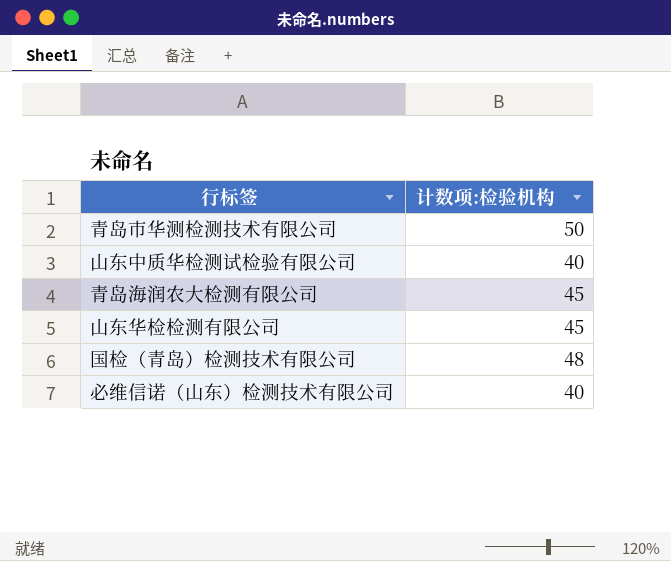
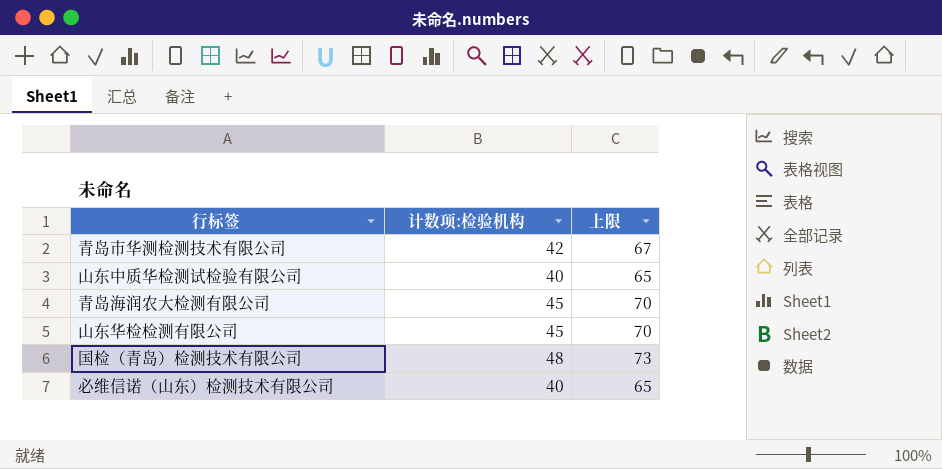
column 上限 | formula: none -> [计数项:检验机构] + 25
青岛市华测检测技术有限公司 | 计数项:检验机构: 50 -> 42

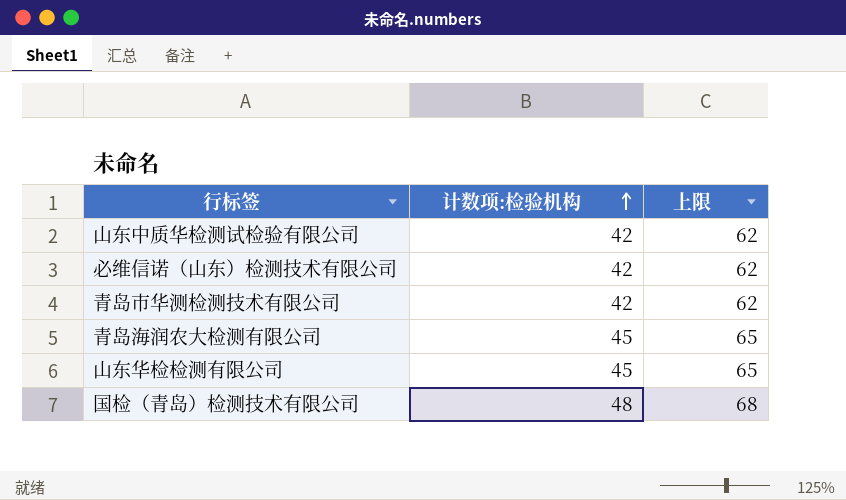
row order: none -> 计数项:检验机构 ascending
column 上限 | formula: [计数项:检验机构] + 25 -> [计数项:检验机构] + 20
山东中质华检测试检验有限公司 | 计数项:检验机构: 40 -> 42
必维信诺（山东）检测技术有限公司 | 计数项:检验机构: 40 -> 42

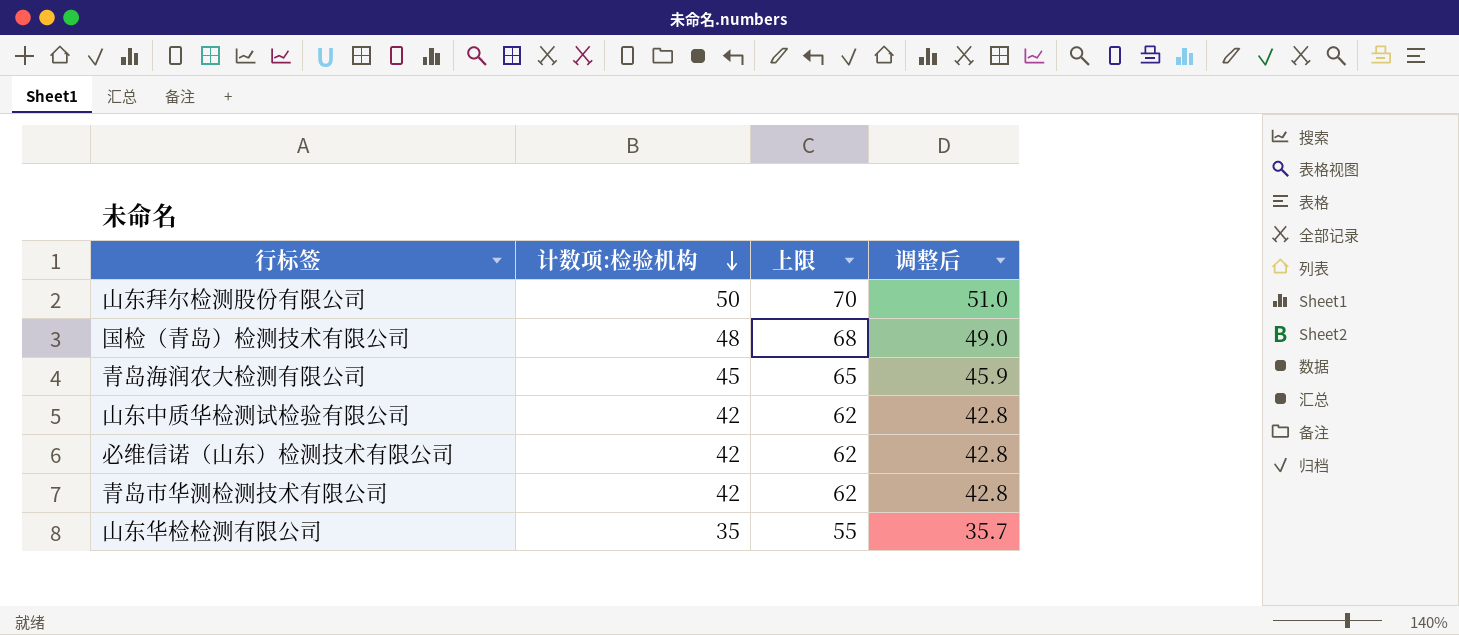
row order: 计数项:检验机构 ascending -> 计数项:检验机构 descending
column 调整后 | formula: none -> [计数项:检验机构] * 1.02
row 山东拜尔检测股份有限公司: none -> 50 | 70 | 51.0
山东华检检测有限公司 | 计数项:检验机构: 45 -> 35
山东华检检测有限公司 | 上限: 65 -> 55

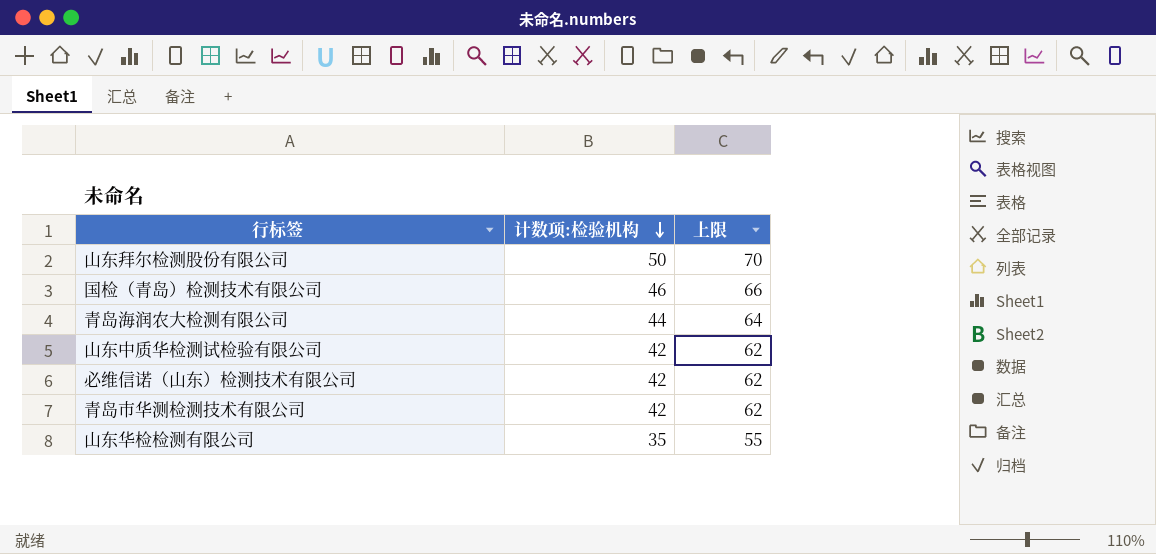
column 调整后 | formula: [计数项:检验机构] * 1.02 -> none
国检（青岛）检测技术有限公司 | 计数项:检验机构: 48 -> 46
国检（青岛）检测技术有限公司 | 上限: 68 -> 66
青岛海润农大检测有限公司 | 计数项:检验机构: 45 -> 44
青岛海润农大检测有限公司 | 上限: 65 -> 64

